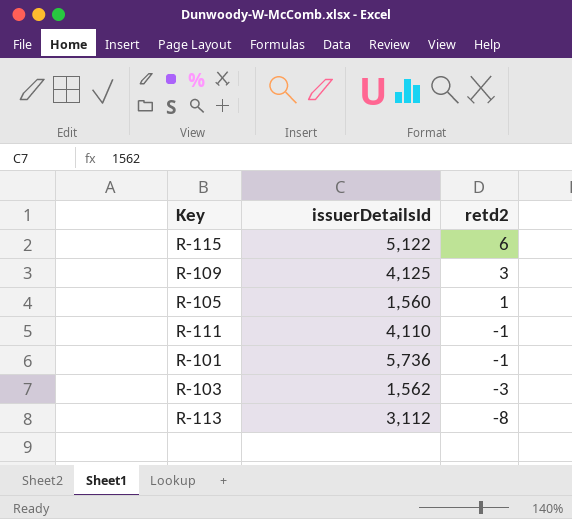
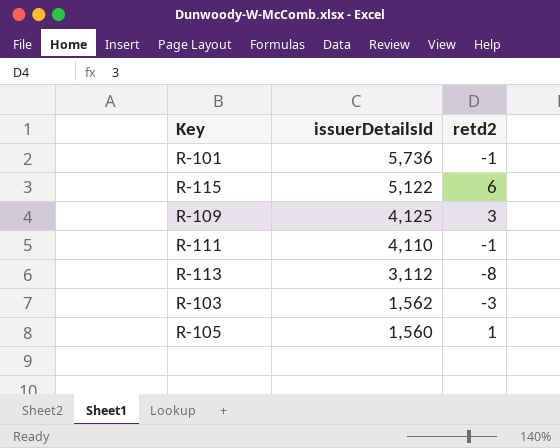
row order: retd2 descending -> issuerDetailsId descending

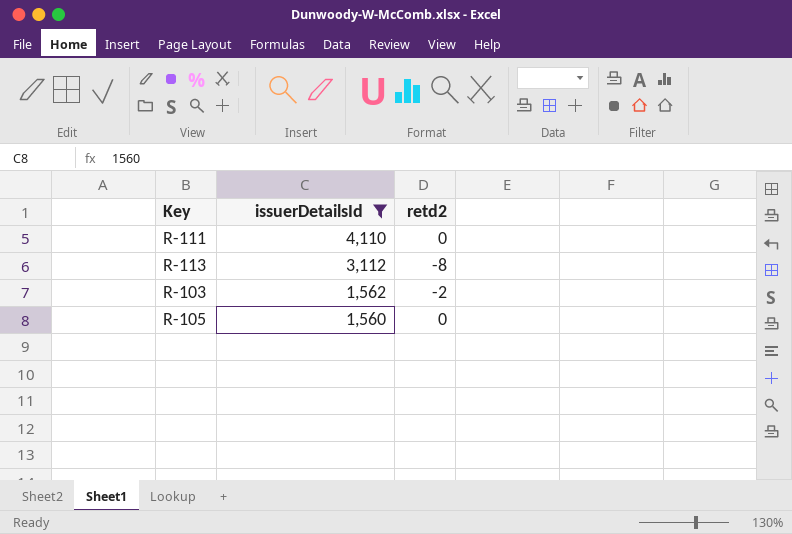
filter: none -> issuerDetailsId <= 4,110
R-111 | retd2: -1 -> 0
R-103 | retd2: -3 -> -2
R-105 | retd2: 1 -> 0

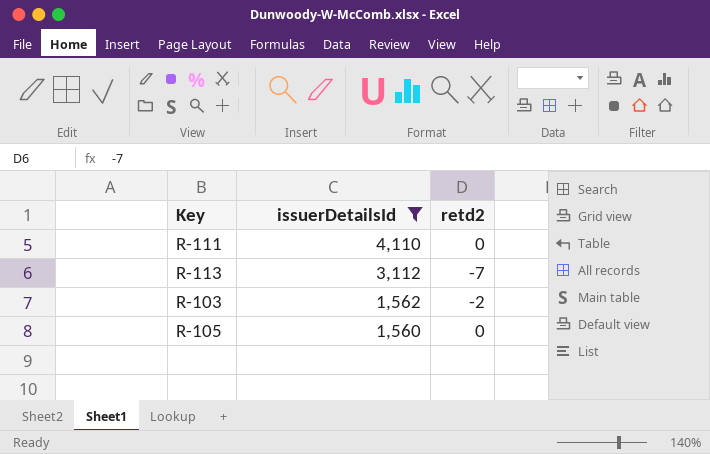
R-113 | retd2: -8 -> -7

